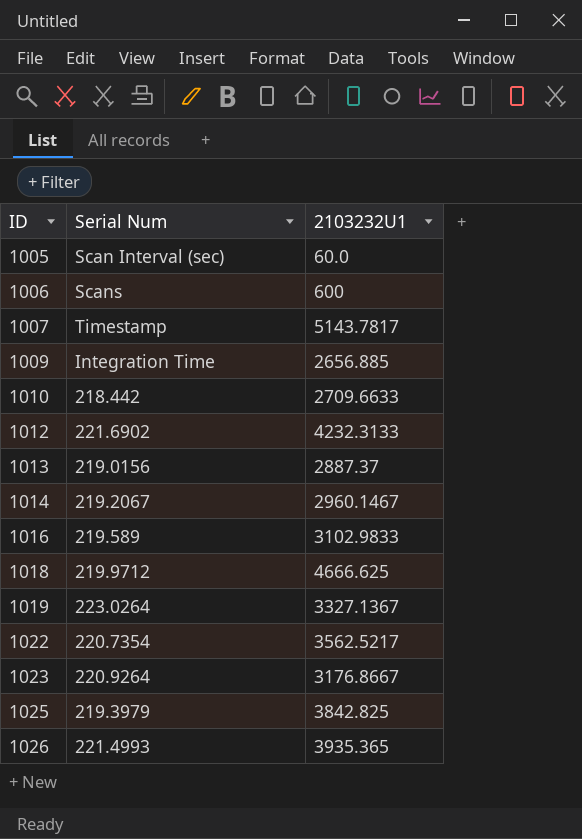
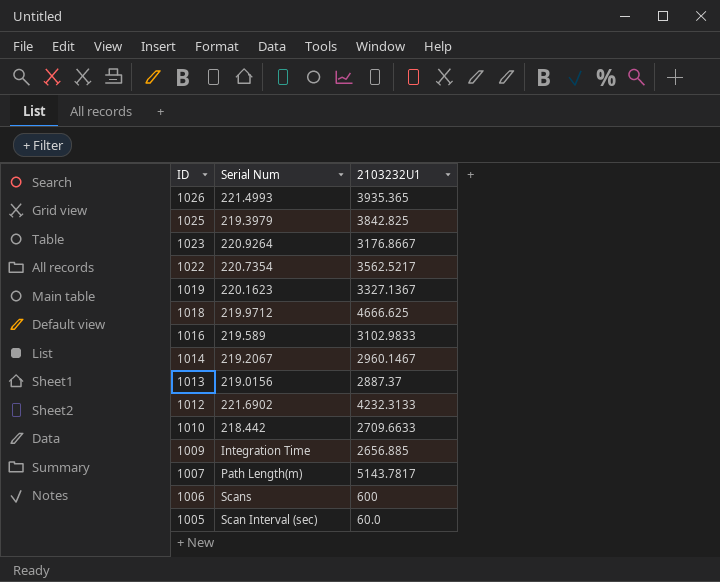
row order: ID ascending -> ID descending
1019 | Serial Num: 223.0264 -> 220.1623
1007 | Serial Num: Timestamp -> Path Length(m)

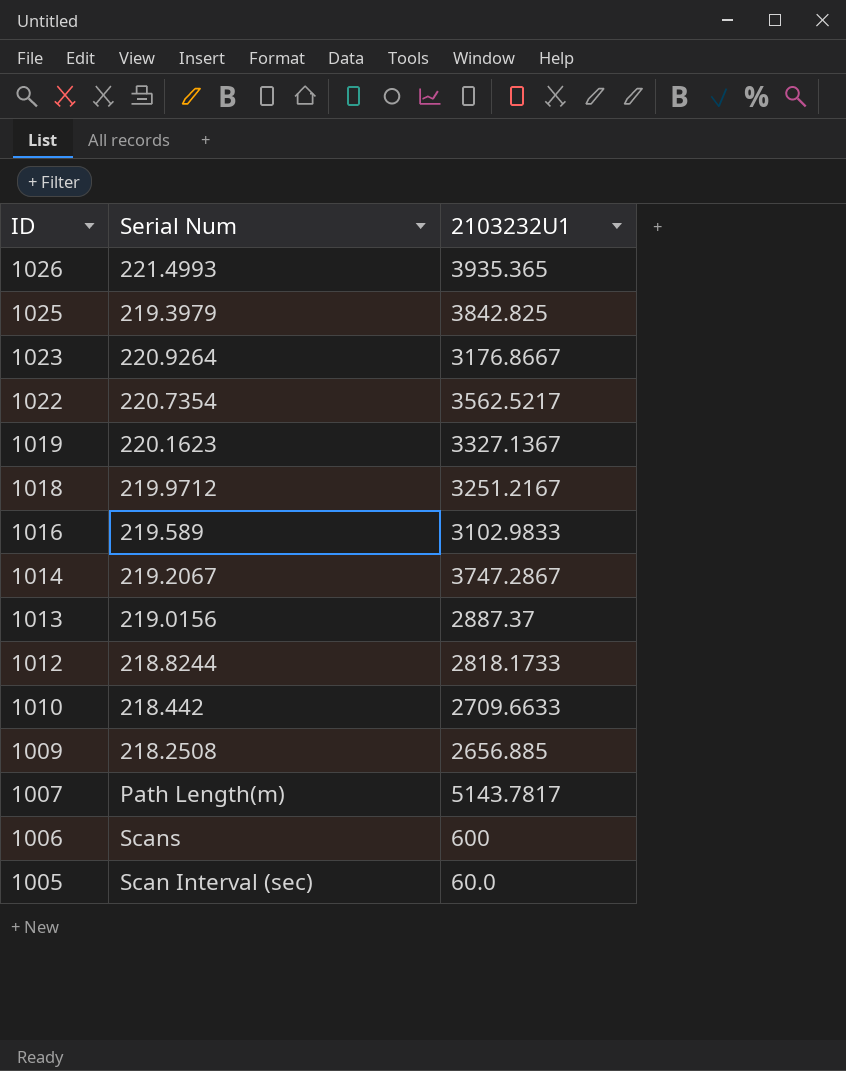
1018 | 2103232U1: 4666.625 -> 3251.2167
1014 | 2103232U1: 2960.1467 -> 3747.2867
1012 | Serial Num: 221.6902 -> 218.8244
1012 | 2103232U1: 4232.3133 -> 2818.1733
1009 | Serial Num: Integration Time -> 218.2508

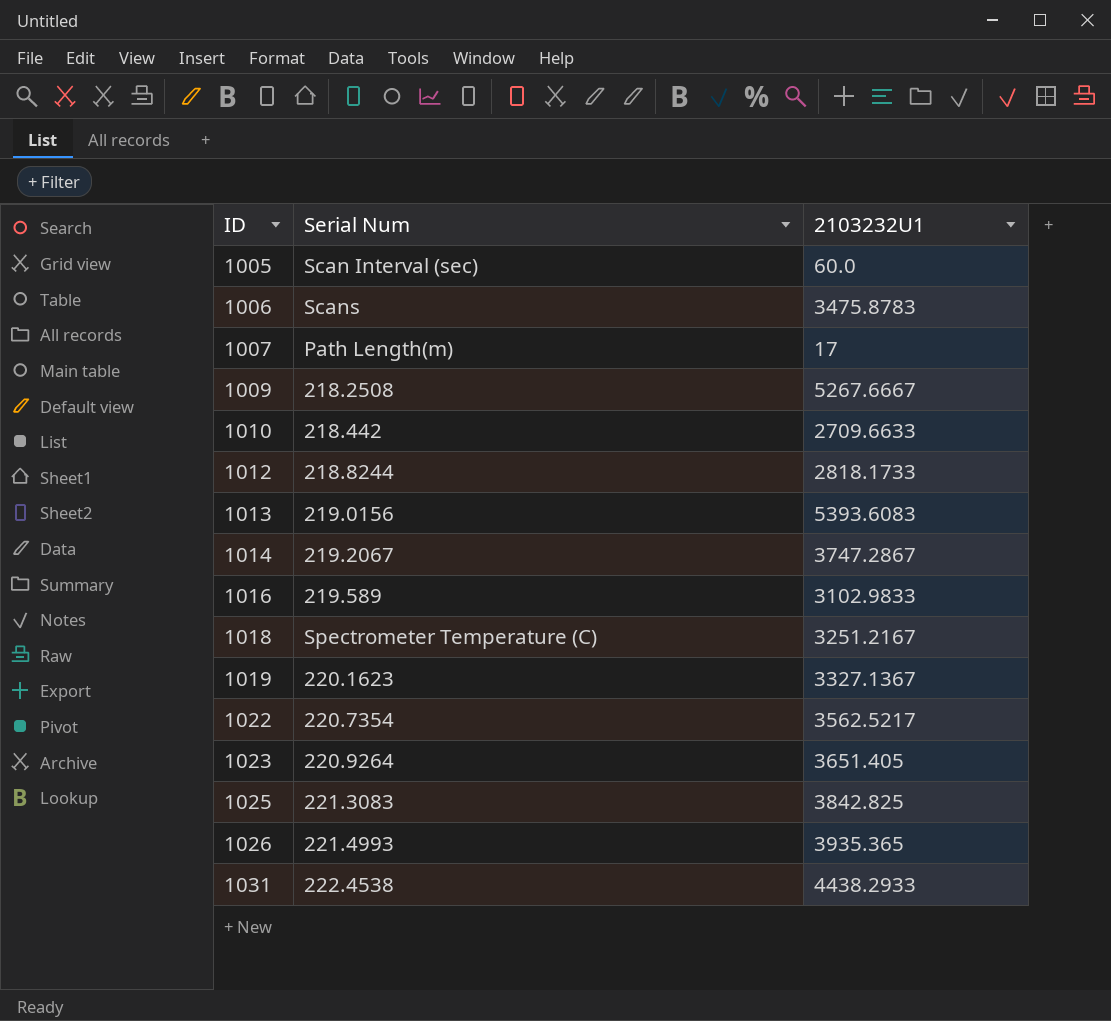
row order: ID descending -> ID ascending
1006 | 2103232U1: 600 -> 3475.8783
1007 | 2103232U1: 5143.7817 -> 17
1009 | 2103232U1: 2656.885 -> 5267.6667
1013 | 2103232U1: 2887.37 -> 5393.6083
1018 | Serial Num: 219.9712 -> Spectrometer Temperature (C)
1023 | 2103232U1: 3176.8667 -> 3651.405
1025 | Serial Num: 219.3979 -> 221.3083
row 1031: none -> 222.4538 | 4438.2933

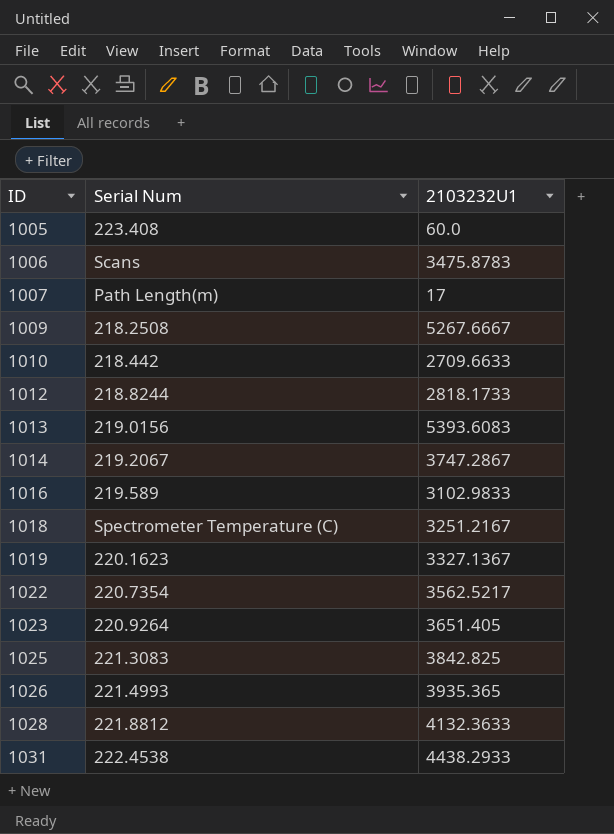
1005 | Serial Num: Scan Interval (sec) -> 223.408
row 1028: none -> 221.8812 | 4132.3633

